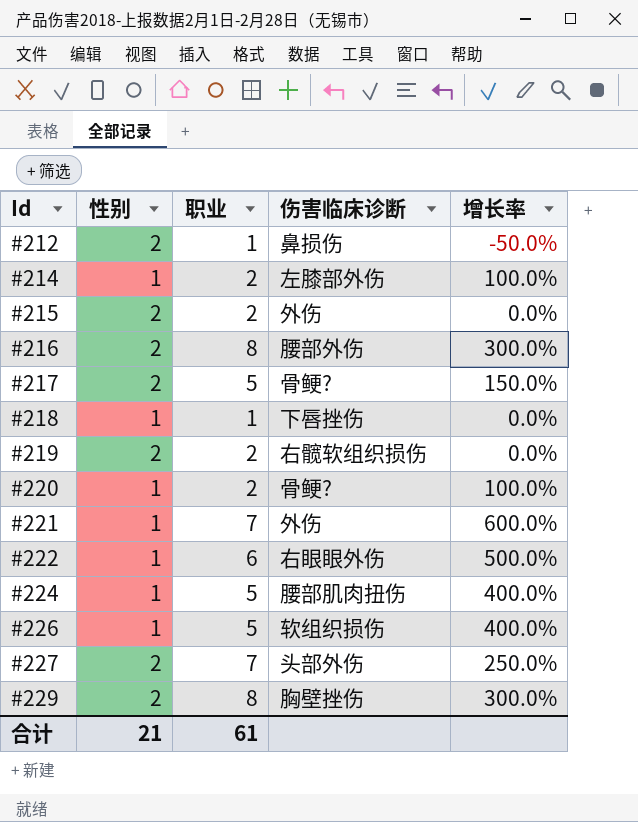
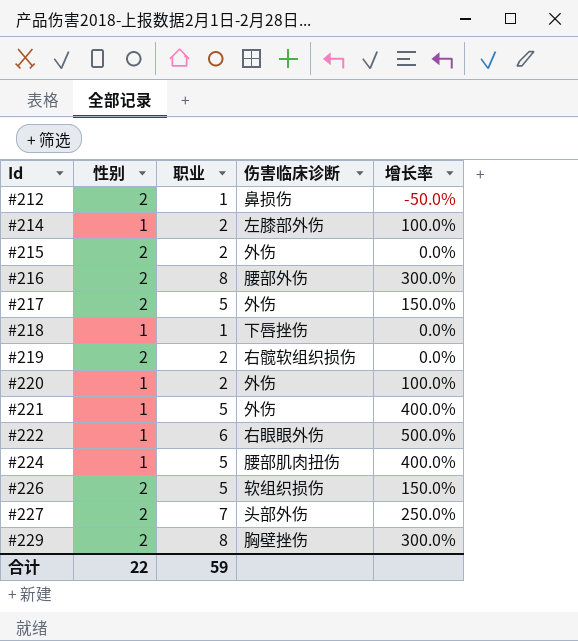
#217 | 伤害临床诊断: 骨鲠? -> 外伤
#220 | 伤害临床诊断: 骨鲠? -> 外伤
#221 | 职业: 7 -> 5
#221 | 增长率: 600.0% -> 400.0%
#226 | 性别: 1 -> 2
#226 | 增长率: 400.0% -> 150.0%
合计 | 性别: 21 -> 22
合计 | 职业: 61 -> 59

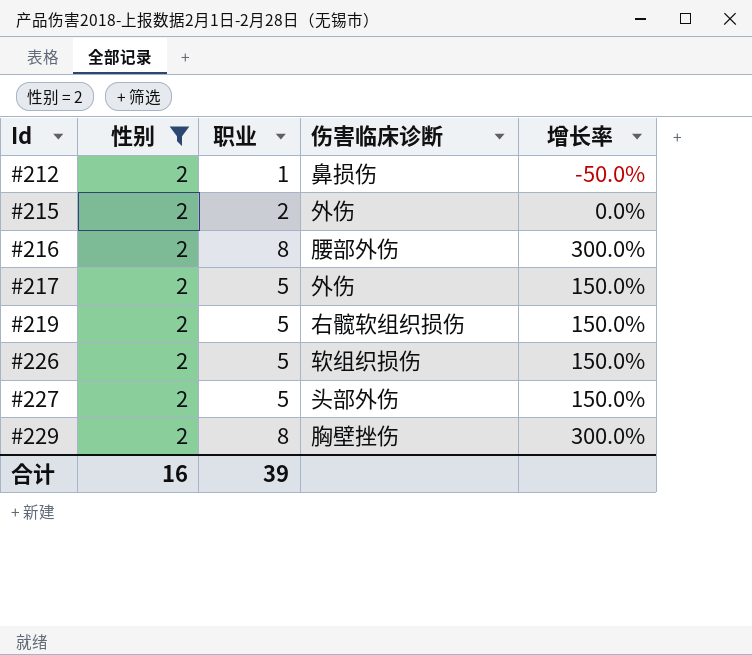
filter: none -> 性别 = 2
#219 | 职业: 2 -> 5
#219 | 增长率: 0.0% -> 150.0%
#227 | 职业: 7 -> 5
#227 | 增长率: 250.0% -> 150.0%
合计 | 性别: 22 -> 16
合计 | 职业: 59 -> 39

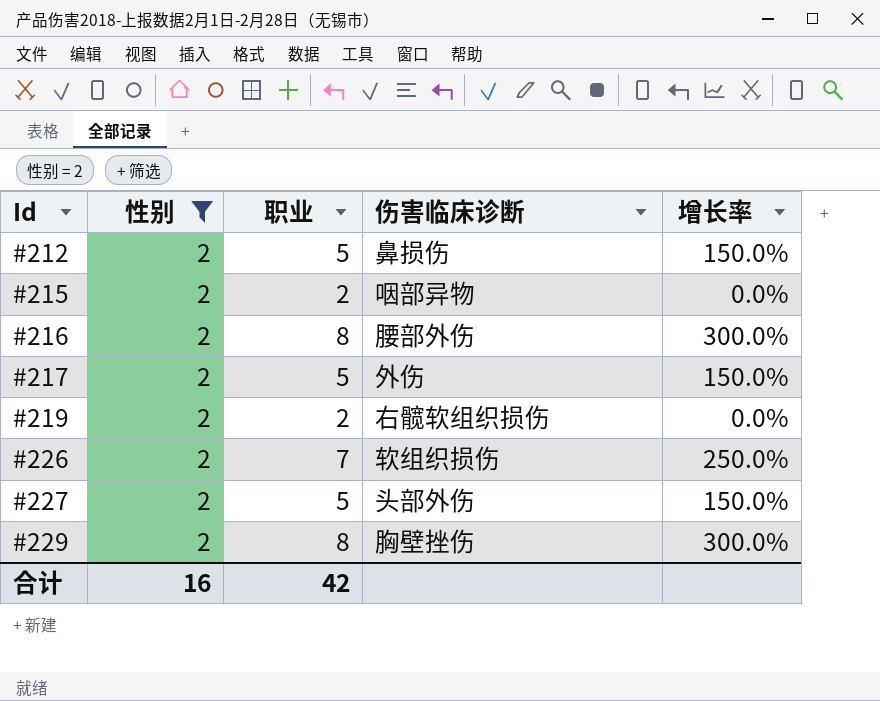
#212 | 职业: 1 -> 5
#212 | 增长率: -50.0% -> 150.0%
#215 | 伤害临床诊断: 外伤 -> 咽部异物
#219 | 职业: 5 -> 2
#219 | 增长率: 150.0% -> 0.0%
#226 | 职业: 5 -> 7
#226 | 增长率: 150.0% -> 250.0%
合计 | 职业: 39 -> 42

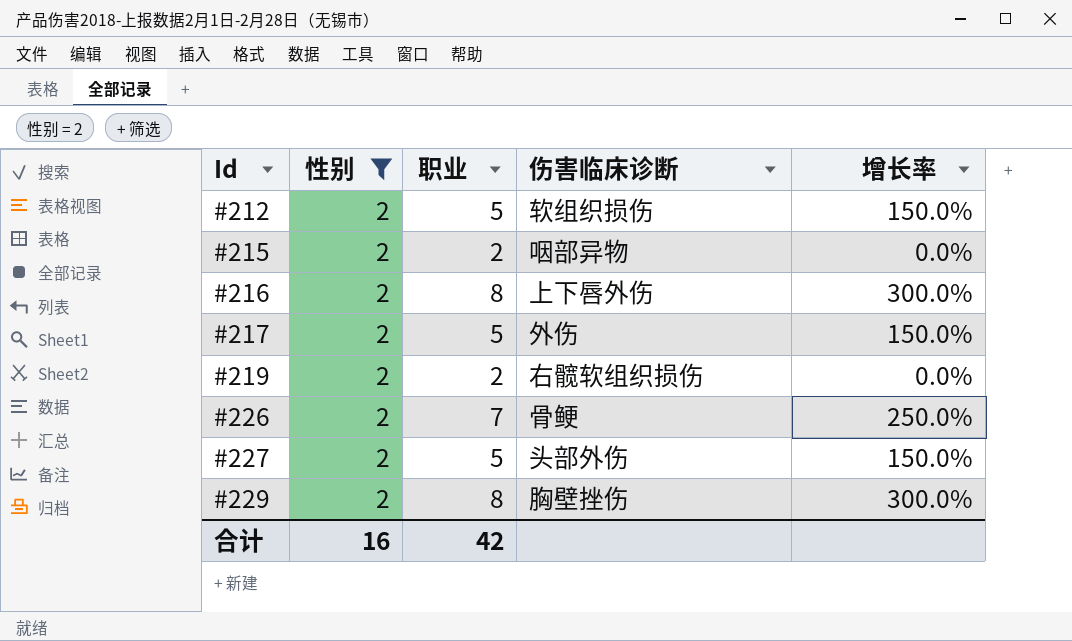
#212 | 伤害临床诊断: 鼻损伤 -> 软组织损伤
#216 | 伤害临床诊断: 腰部外伤 -> 上下唇外伤
#226 | 伤害临床诊断: 软组织损伤 -> 骨鲠

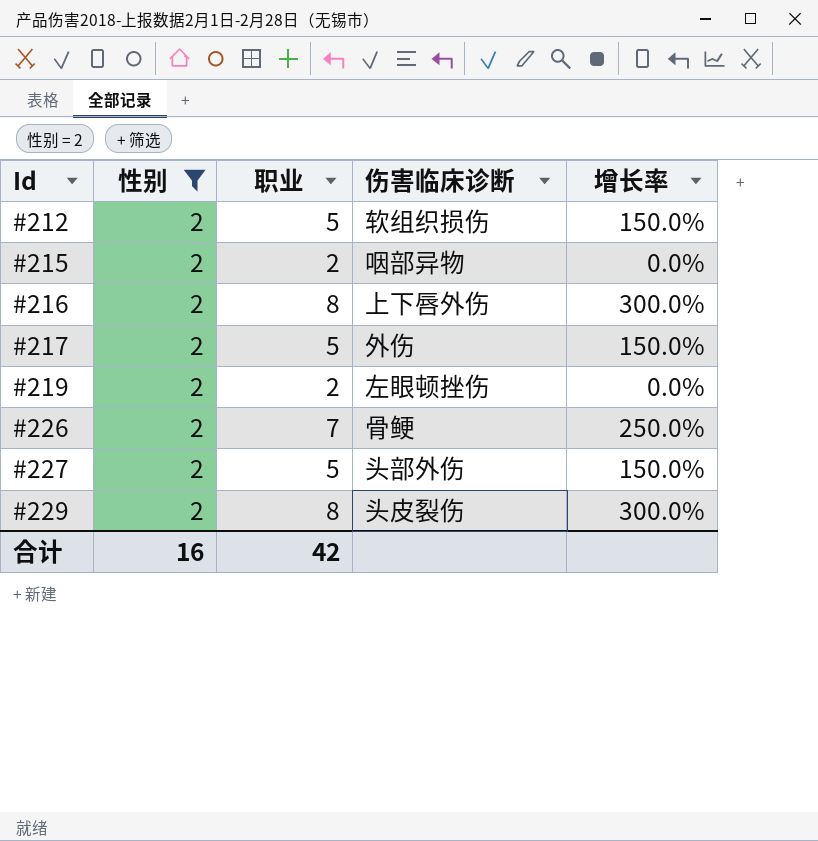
#219 | 伤害临床诊断: 右髋软组织损伤 -> 左眼顿挫伤
#229 | 伤害临床诊断: 胸壁挫伤 -> 头皮裂伤

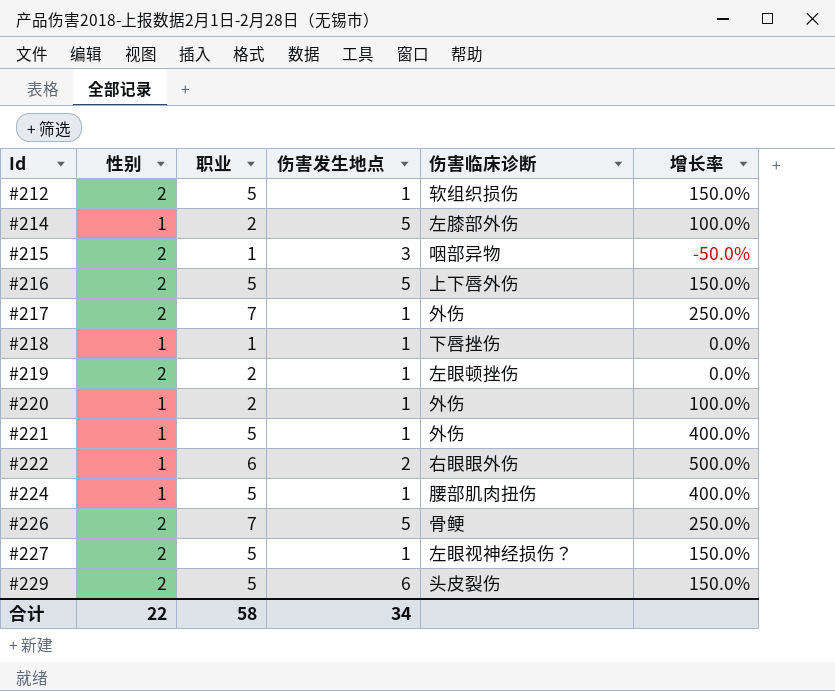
filter: 性别 = 2 -> none
column 伤害发生地点 | position: none -> 4
#215 | 职业: 2 -> 1
#215 | 增长率: 0.0% -> -50.0%
#216 | 职业: 8 -> 5
#216 | 增长率: 300.0% -> 150.0%
#217 | 职业: 5 -> 7
#217 | 增长率: 150.0% -> 250.0%
#227 | 伤害临床诊断: 头部外伤 -> 左眼视神经损伤？
#229 | 职业: 8 -> 5
#229 | 增长率: 300.0% -> 150.0%
合计 | 性别: 16 -> 22
合计 | 职业: 42 -> 58

